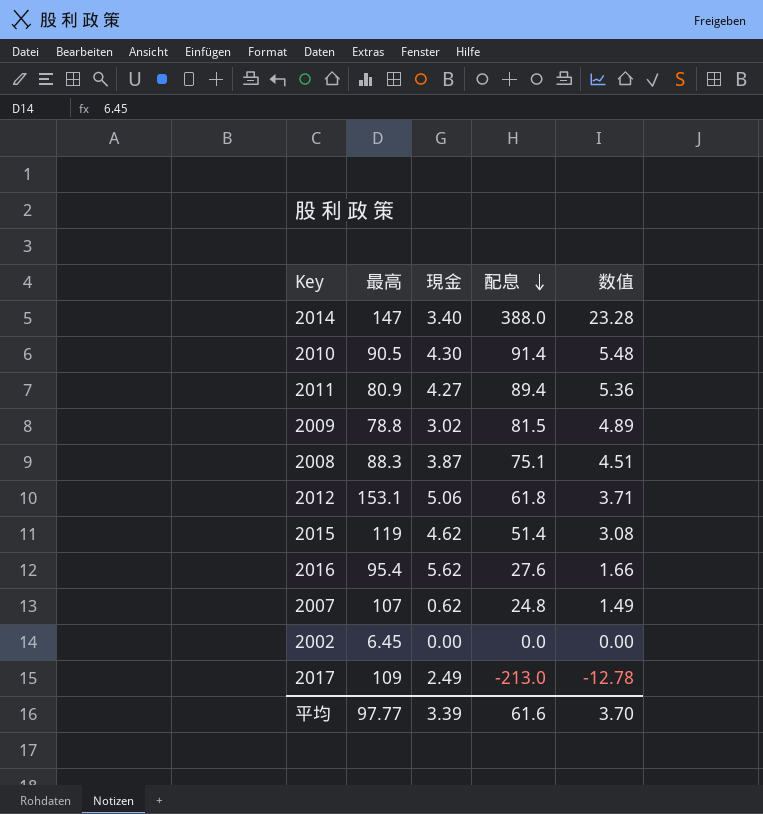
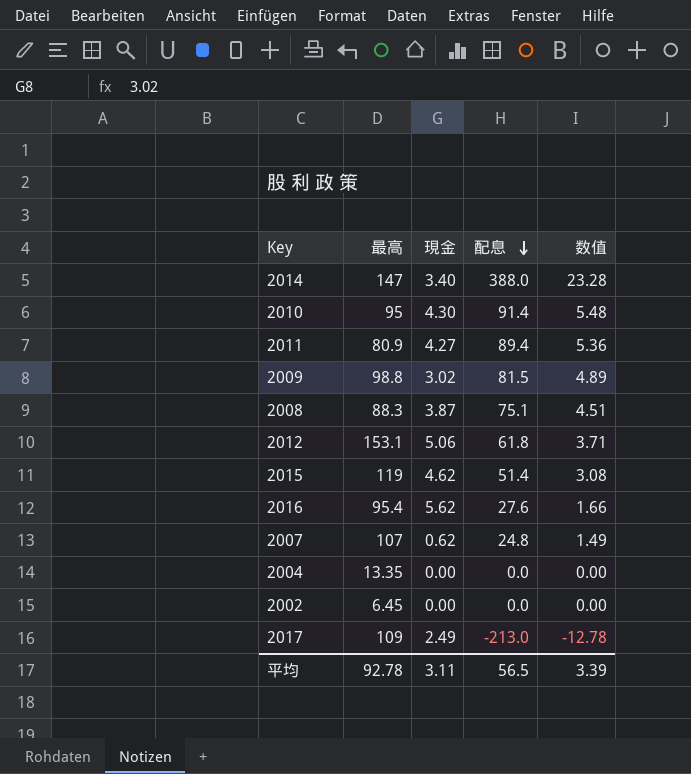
2010 | 最高: 90.5 -> 95
2009 | 最高: 78.8 -> 98.8
row 2004: none -> 13.35 | 0.00 | 0.0 | 0.00
平均 | 最高: 97.77 -> 92.78
平均 | 現金: 3.39 -> 3.11
平均 | 配息: 61.6 -> 56.5
平均 | 数值: 3.70 -> 3.39

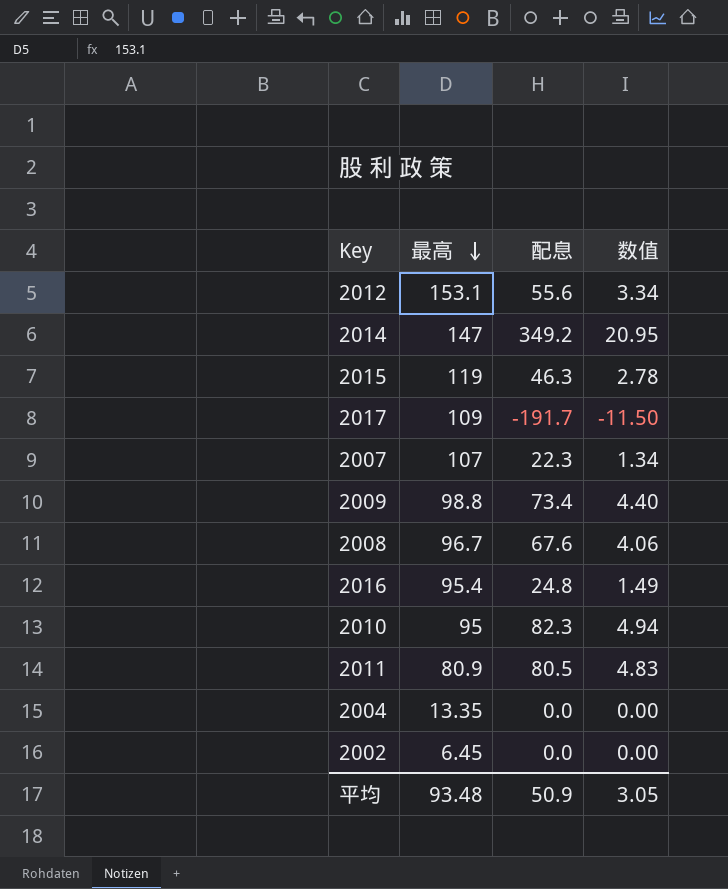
row order: 配息 descending -> 最高 descending
column 現金 | position: 3 -> none
2012 | 配息: 61.8 -> 55.6
2012 | 数值: 3.71 -> 3.34
2014 | 配息: 388.0 -> 349.2
2014 | 数值: 23.28 -> 20.95
2015 | 配息: 51.4 -> 46.3
2015 | 数值: 3.08 -> 2.78
2017 | 配息: -213.0 -> -191.7
2017 | 数值: -12.78 -> -11.50
2007 | 配息: 24.8 -> 22.3
2007 | 数值: 1.49 -> 1.34
2009 | 配息: 81.5 -> 73.4
2009 | 数值: 4.89 -> 4.40
2008 | 最高: 88.3 -> 96.7
2008 | 配息: 75.1 -> 67.6
2008 | 数值: 4.51 -> 4.06
2016 | 配息: 27.6 -> 24.8
2016 | 数值: 1.66 -> 1.49
2010 | 配息: 91.4 -> 82.3
2010 | 数值: 5.48 -> 4.94
2011 | 配息: 89.4 -> 80.5
2011 | 数值: 5.36 -> 4.83
平均 | 最高: 92.78 -> 93.48
平均 | 配息: 56.5 -> 50.9
平均 | 数值: 3.39 -> 3.05

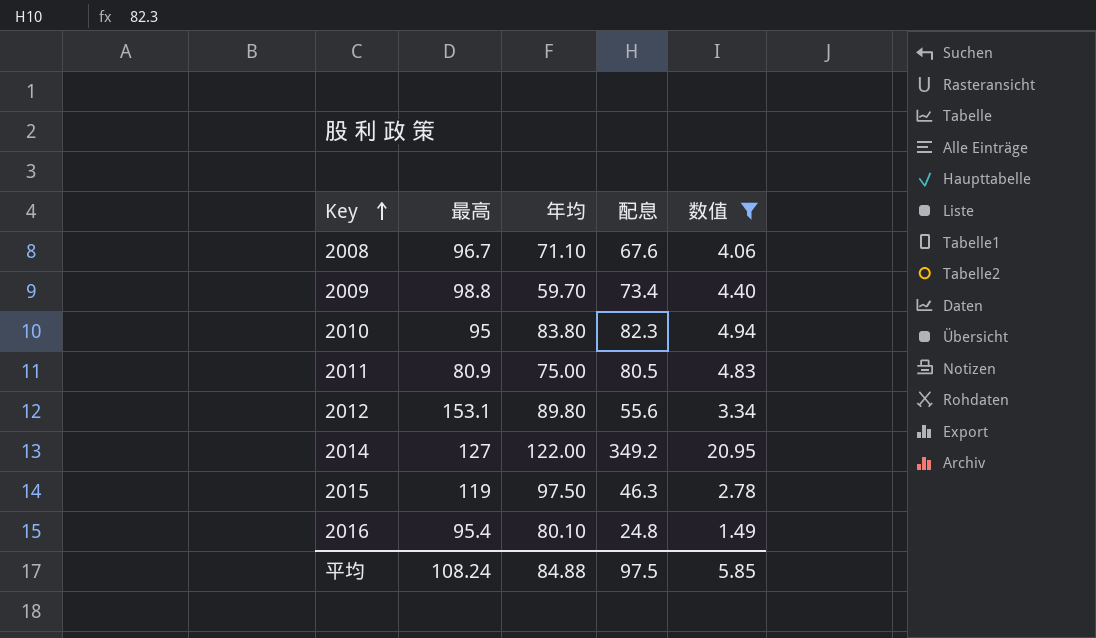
filter: none -> 数值 >= 1.49
row order: 最高 descending -> Key ascending
column 年均 | position: none -> 3
2014 | 最高: 147 -> 127
平均 | 最高: 93.48 -> 108.24
平均 | 配息: 50.9 -> 97.5
平均 | 数值: 3.05 -> 5.85

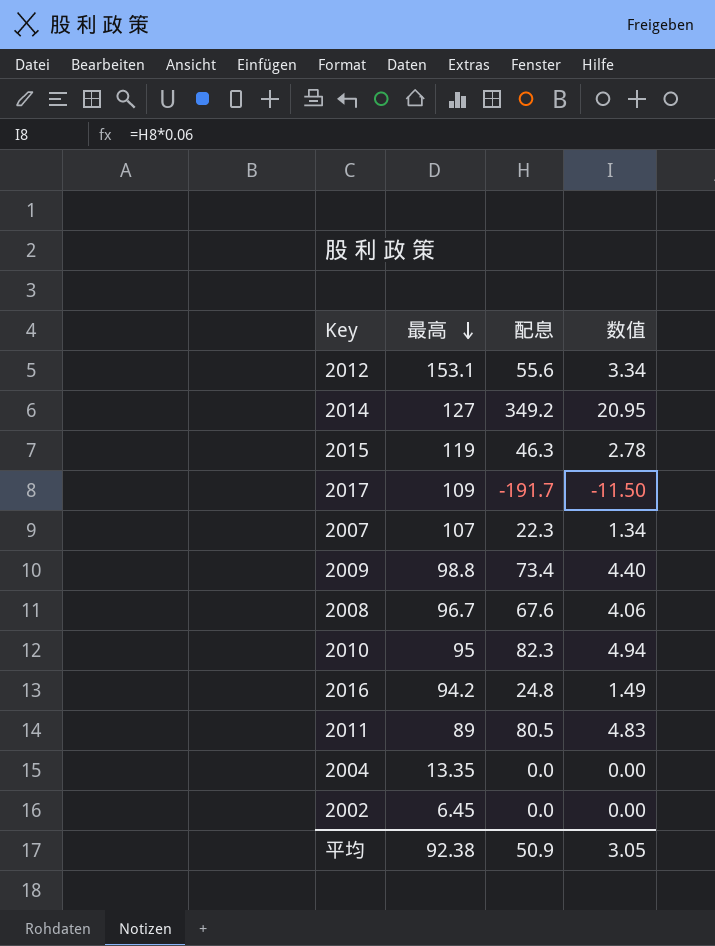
filter: 数值 >= 1.49 -> none
row order: Key ascending -> 最高 descending
column 年均 | position: 3 -> none
2016 | 最高: 95.4 -> 94.2
2011 | 最高: 80.9 -> 89
平均 | 最高: 108.24 -> 92.38
平均 | 配息: 97.5 -> 50.9
平均 | 数值: 5.85 -> 3.05

